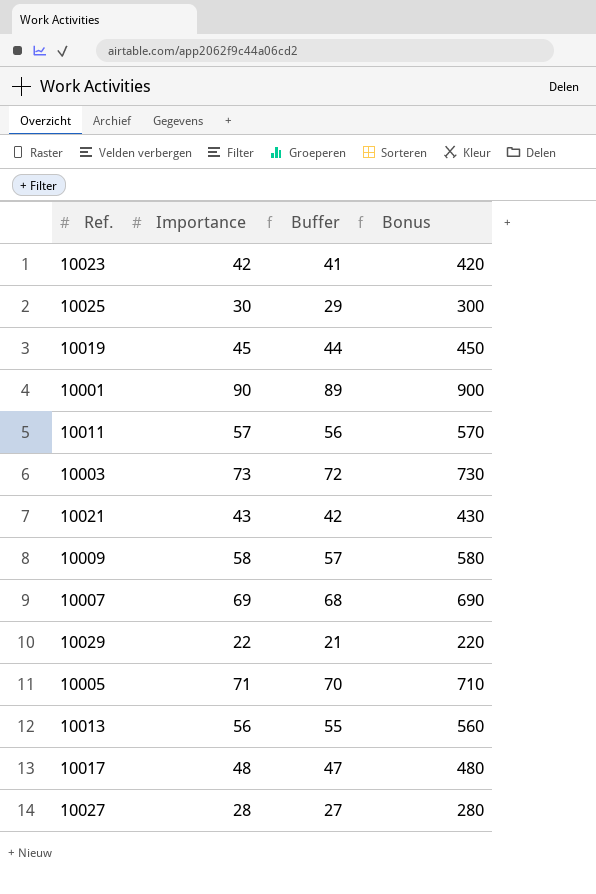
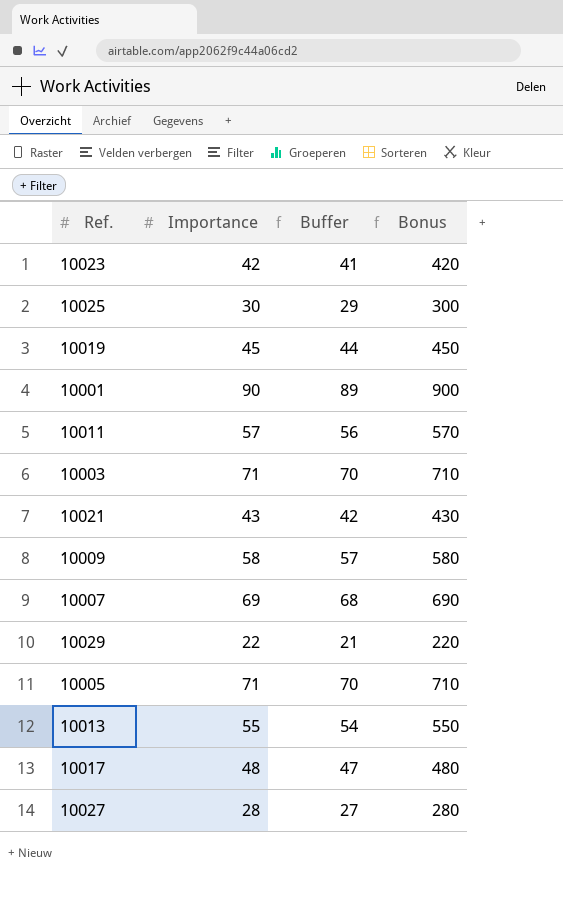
10003 | Importance: 73 -> 71
10003 | Buffer: 72 -> 70
10003 | Bonus: 730 -> 710
10013 | Importance: 56 -> 55
10013 | Buffer: 55 -> 54
10013 | Bonus: 560 -> 550

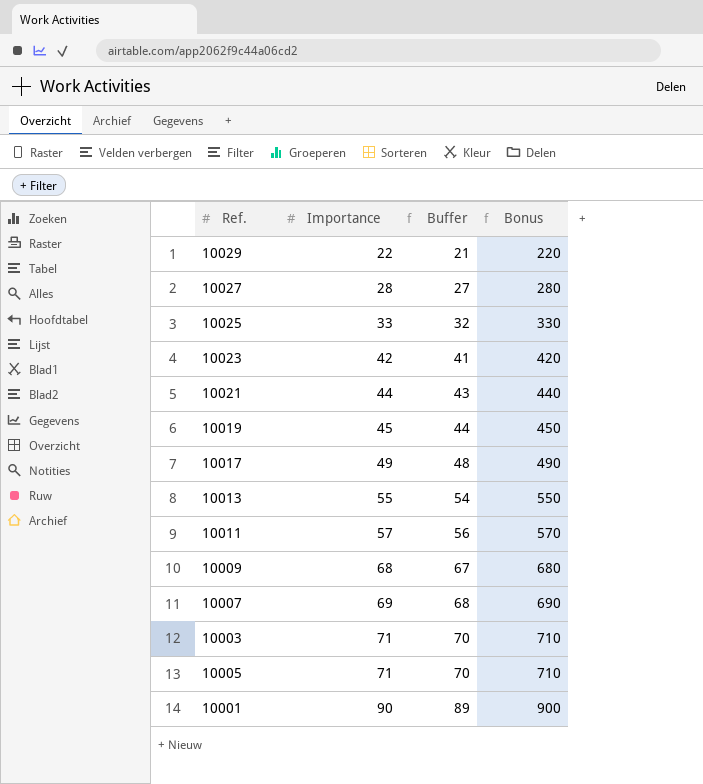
row order: none -> Importance ascending
10025 | Importance: 30 -> 33
10025 | Buffer: 29 -> 32
10025 | Bonus: 300 -> 330
10021 | Importance: 43 -> 44
10021 | Buffer: 42 -> 43
10021 | Bonus: 430 -> 440
10017 | Importance: 48 -> 49
10017 | Buffer: 47 -> 48
10017 | Bonus: 480 -> 490
10009 | Importance: 58 -> 68
10009 | Buffer: 57 -> 67
10009 | Bonus: 580 -> 680

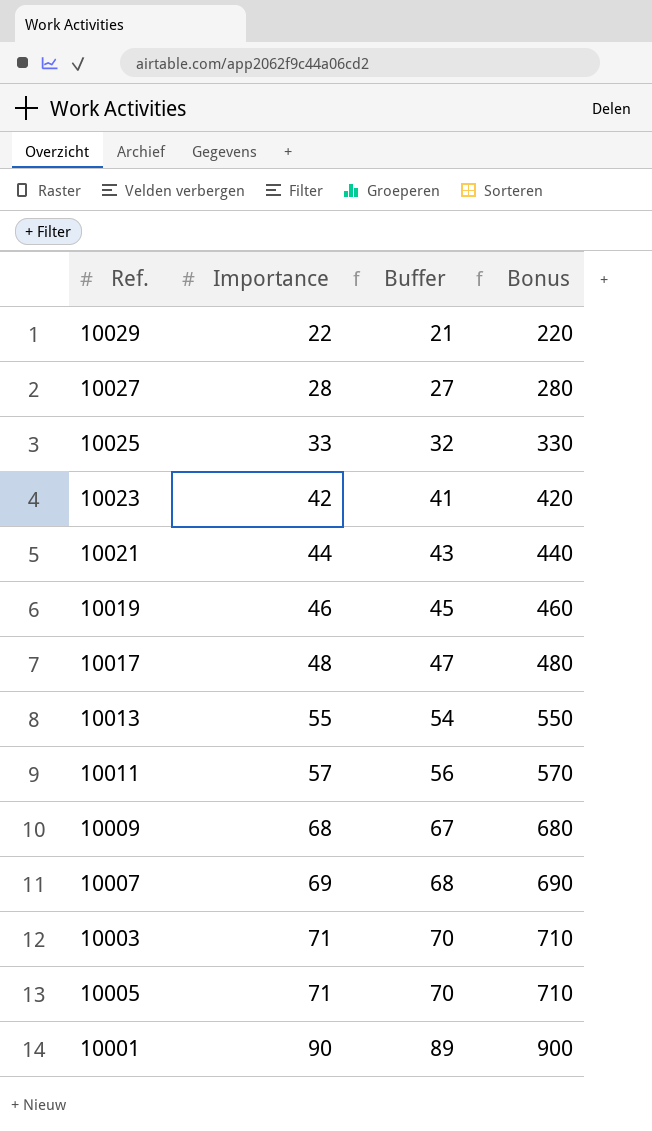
10019 | Importance: 45 -> 46
10019 | Buffer: 44 -> 45
10019 | Bonus: 450 -> 460
10017 | Importance: 49 -> 48
10017 | Buffer: 48 -> 47
10017 | Bonus: 490 -> 480

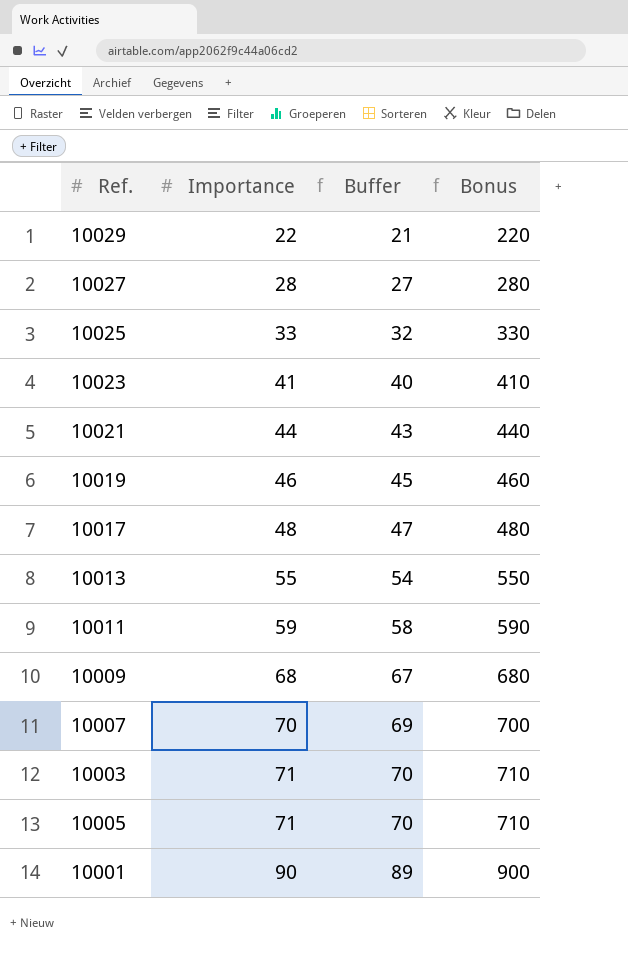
10023 | Importance: 42 -> 41
10023 | Buffer: 41 -> 40
10023 | Bonus: 420 -> 410
10011 | Importance: 57 -> 59
10011 | Buffer: 56 -> 58
10011 | Bonus: 570 -> 590
10007 | Importance: 69 -> 70
10007 | Buffer: 68 -> 69
10007 | Bonus: 690 -> 700

